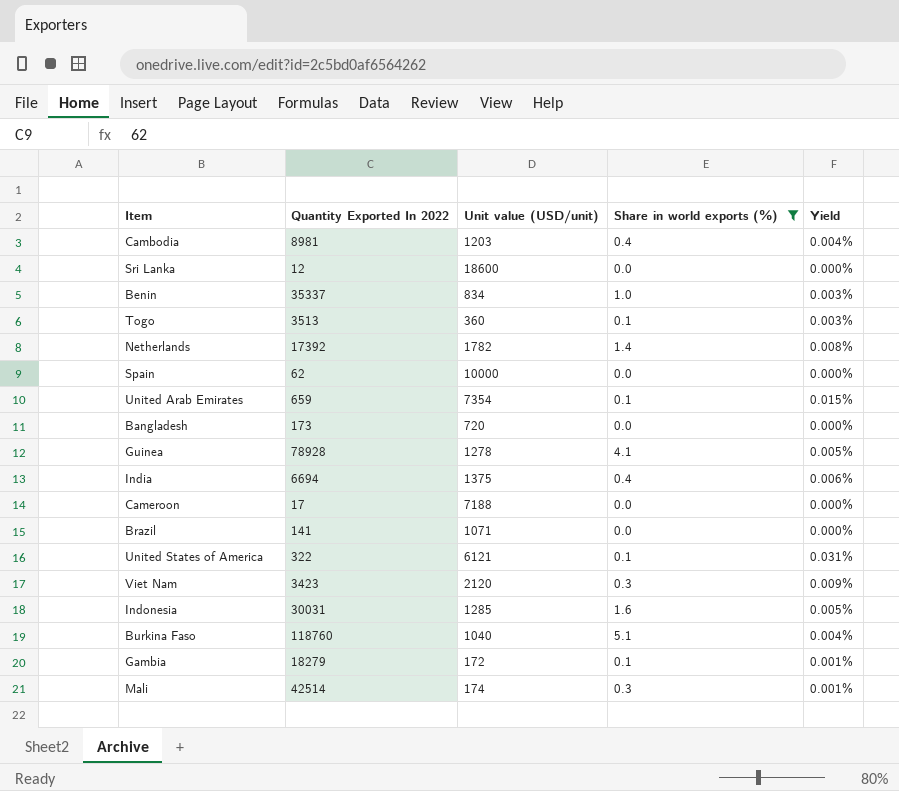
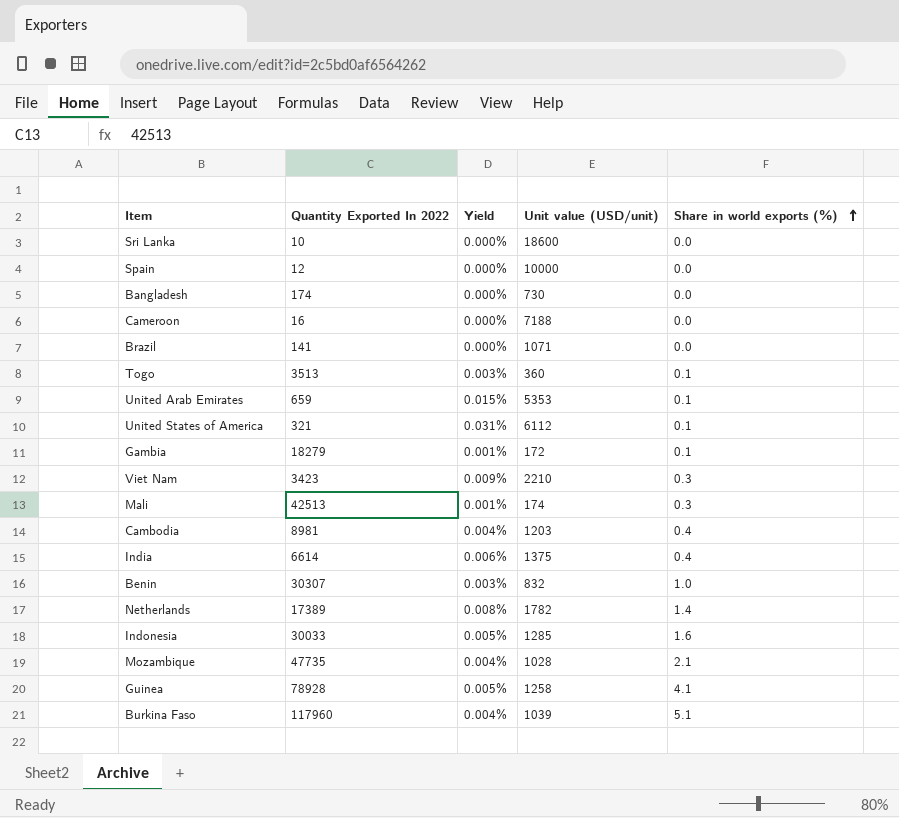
filter: Share in world exports (%) != 2.1 -> none
row order: none -> Share in world exports (%) ascending
column Yield | position: 5 -> 3
Sri Lanka | Quantity Exported In 2022: 12 -> 10
Spain | Quantity Exported In 2022: 62 -> 12
Bangladesh | Quantity Exported In 2022: 173 -> 174
Bangladesh | Unit value (USD/unit): 720 -> 730
Cameroon | Quantity Exported In 2022: 17 -> 16
United Arab Emirates | Unit value (USD/unit): 7354 -> 5353
United States of America | Quantity Exported In 2022: 322 -> 321
United States of America | Unit value (USD/unit): 6121 -> 6112
Viet Nam | Unit value (USD/unit): 2120 -> 2210
Mali | Quantity Exported In 2022: 42514 -> 42513
India | Quantity Exported In 2022: 6694 -> 6614
Benin | Quantity Exported In 2022: 35337 -> 30307
Benin | Unit value (USD/unit): 834 -> 832
Netherlands | Quantity Exported In 2022: 17392 -> 17389
Indonesia | Quantity Exported In 2022: 30031 -> 30033
Guinea | Unit value (USD/unit): 1278 -> 1258
Burkina Faso | Quantity Exported In 2022: 118760 -> 117960
Burkina Faso | Unit value (USD/unit): 1040 -> 1039

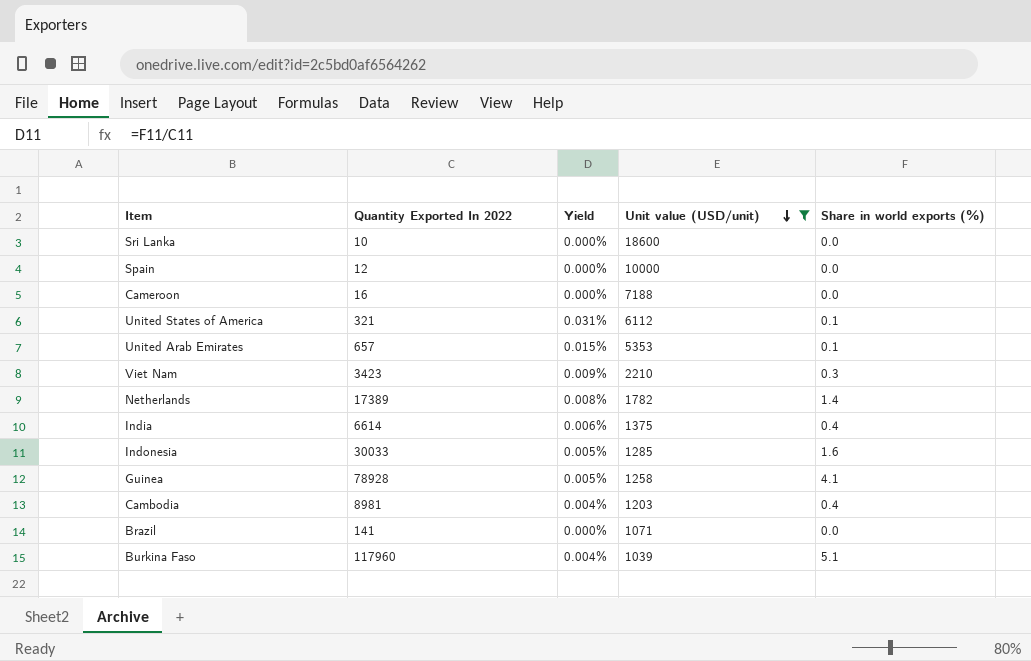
filter: none -> Unit value (USD/unit) >= 1039
row order: Share in world exports (%) ascending -> Unit value (USD/unit) descending
United Arab Emirates | Quantity Exported In 2022: 659 -> 657

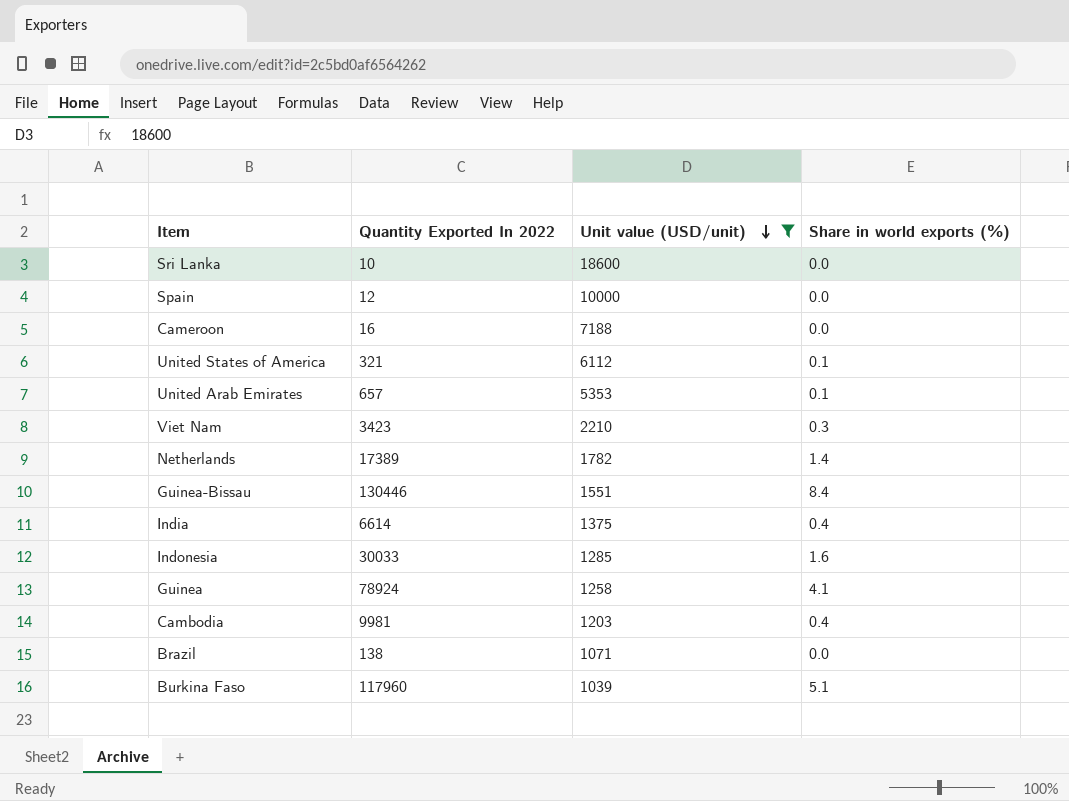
column Yield | formula: [Share in world exports (%)] / [Quantity Exported In 2022] -> none
row Guinea-Bissau: none -> 130446 | 1551 | 8.4
Guinea | Quantity Exported In 2022: 78928 -> 78924
Cambodia | Quantity Exported In 2022: 8981 -> 9981
Brazil | Quantity Exported In 2022: 141 -> 138

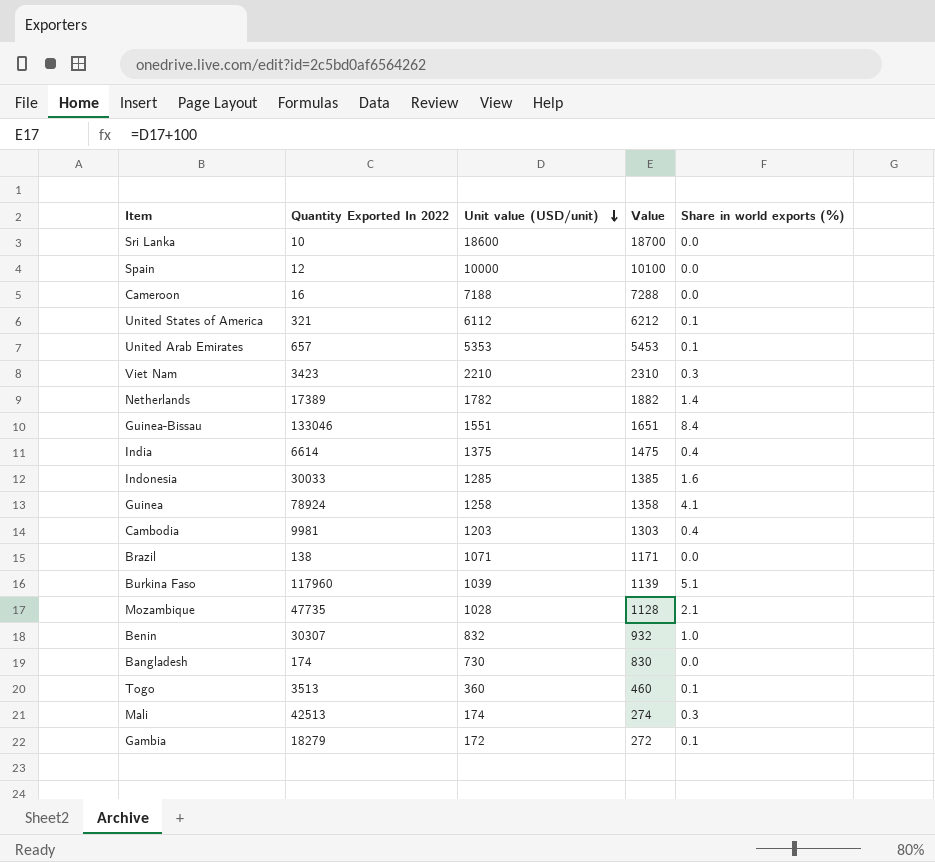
filter: Unit value (USD/unit) >= 1039 -> none
column Value | formula: none -> [Unit value (USD/unit)] + 100
Guinea-Bissau | Quantity Exported In 2022: 130446 -> 133046

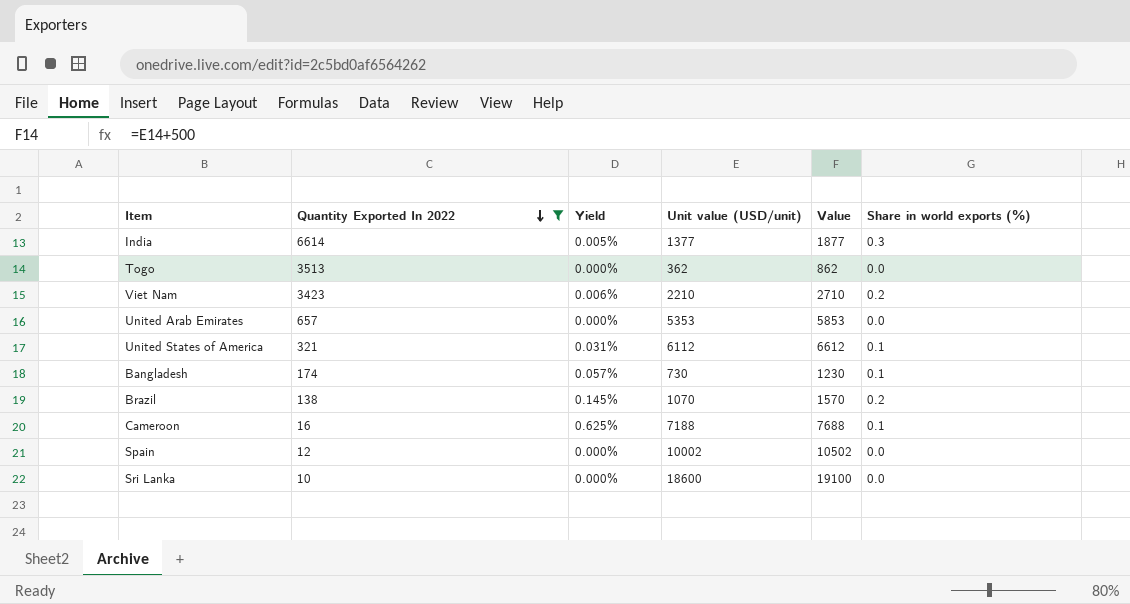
filter: none -> Quantity Exported In 2022 <= 6614
row order: Unit value (USD/unit) descending -> Quantity Exported In 2022 descending
column Yield | formula: none -> [Share in world exports (%)] / [Quantity Exported In 2022]
column Value | formula: [Unit value (USD/unit)] + 100 -> [Unit value (USD/unit)] + 500
India | Unit value (USD/unit): 1375 -> 1377
India | Share in world exports (%): 0.4 -> 0.3
Togo | Unit value (USD/unit): 360 -> 362
Togo | Share in world exports (%): 0.1 -> 0.0
Viet Nam | Share in world exports (%): 0.3 -> 0.2
United Arab Emirates | Share in world exports (%): 0.1 -> 0.0
Bangladesh | Share in world exports (%): 0.0 -> 0.1
Brazil | Unit value (USD/unit): 1071 -> 1070
Brazil | Share in world exports (%): 0.0 -> 0.2
Cameroon | Share in world exports (%): 0.0 -> 0.1
Spain | Unit value (USD/unit): 10000 -> 10002

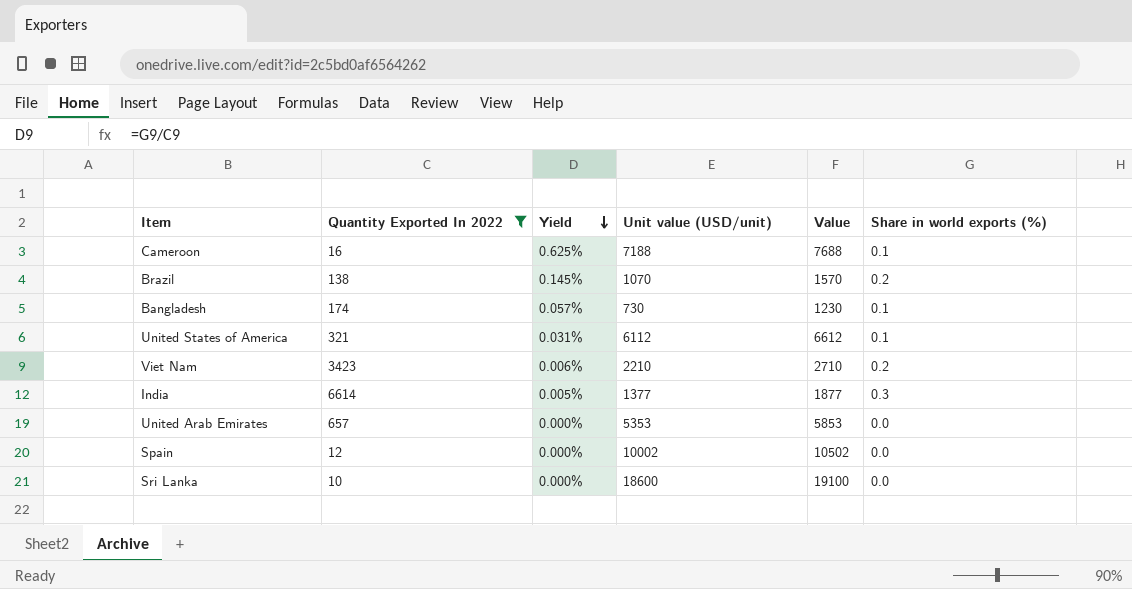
row order: Quantity Exported In 2022 descending -> Yield descending
row Togo: 3513 | 0.000% | 362 | 862 | 0.0 -> none

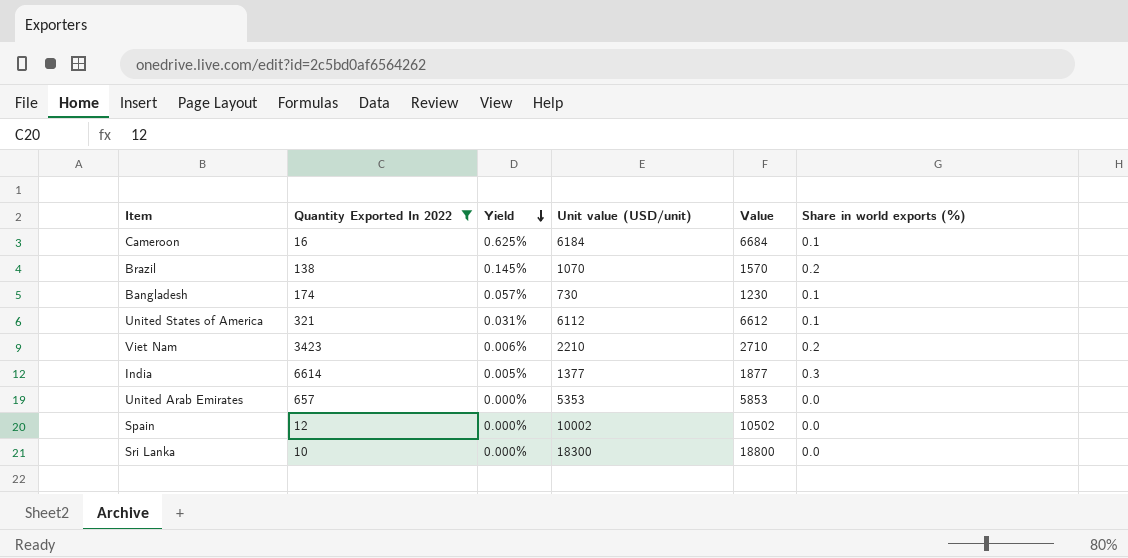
Cameroon | Unit value (USD/unit): 7188 -> 6184
Cameroon | Value: 7688 -> 6684
Sri Lanka | Unit value (USD/unit): 18600 -> 18300
Sri Lanka | Value: 19100 -> 18800

